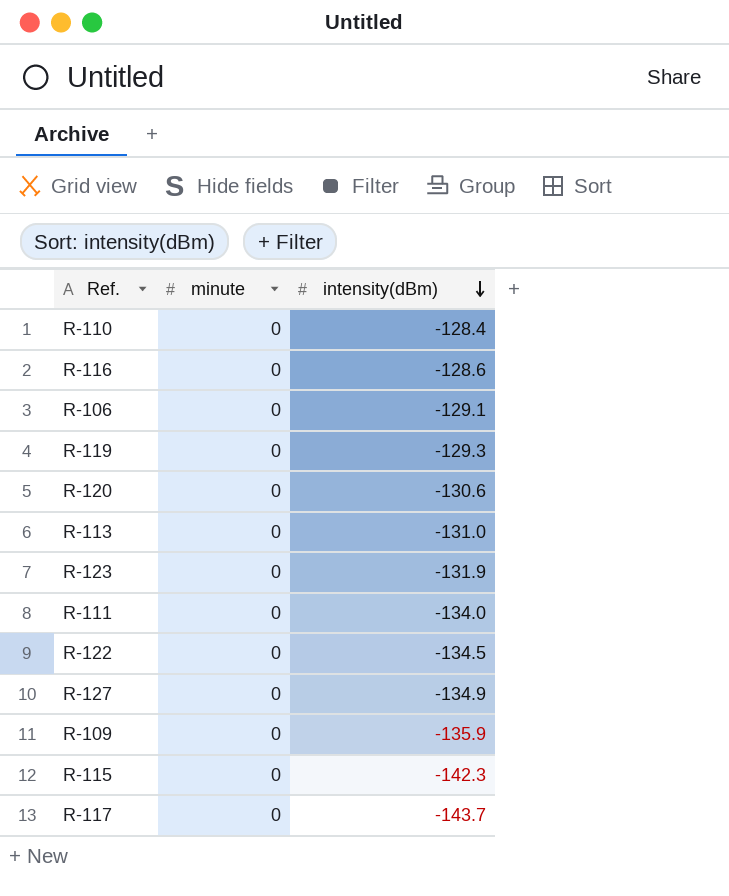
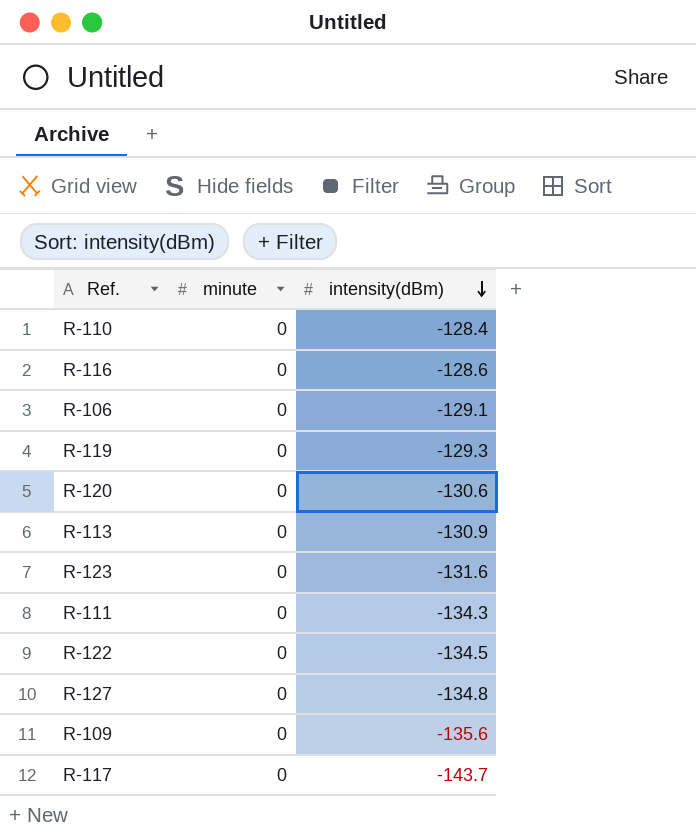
row R-115: 0 | -142.3 -> none
R-113 | intensity(dBm): -131.0 -> -130.9
R-123 | intensity(dBm): -131.9 -> -131.6
R-111 | intensity(dBm): -134.0 -> -134.3
R-127 | intensity(dBm): -134.9 -> -134.8
R-109 | intensity(dBm): -135.9 -> -135.6

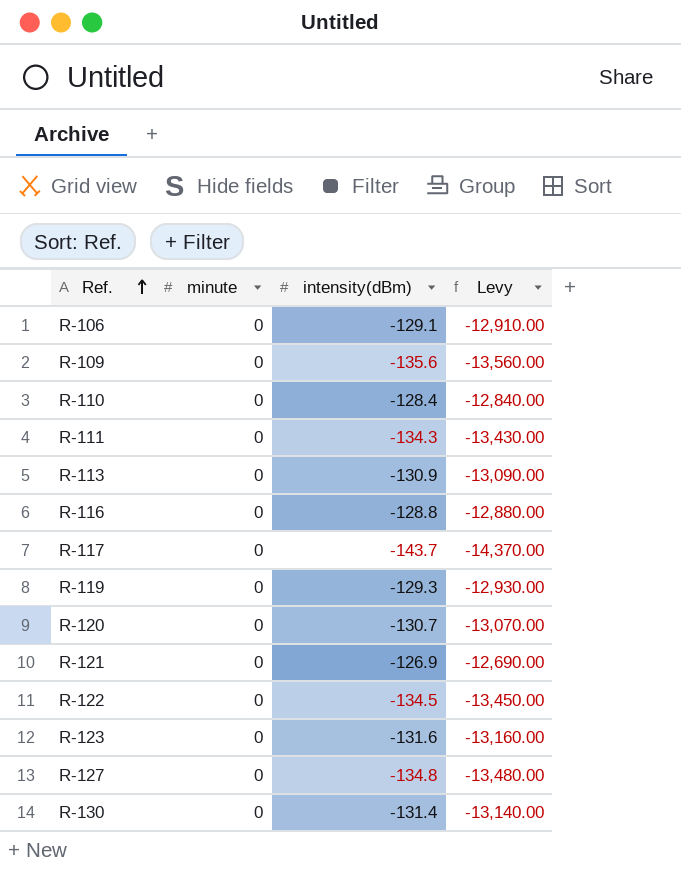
row order: intensity(dBm) descending -> Ref. ascending
column Levy | formula: none -> [intensity(dBm)] * 100
R-116 | intensity(dBm): -128.6 -> -128.8
R-120 | intensity(dBm): -130.6 -> -130.7
row R-121: none -> 0 | -126.9 | -12,690.00
row R-130: none -> 0 | -131.4 | -13,140.00

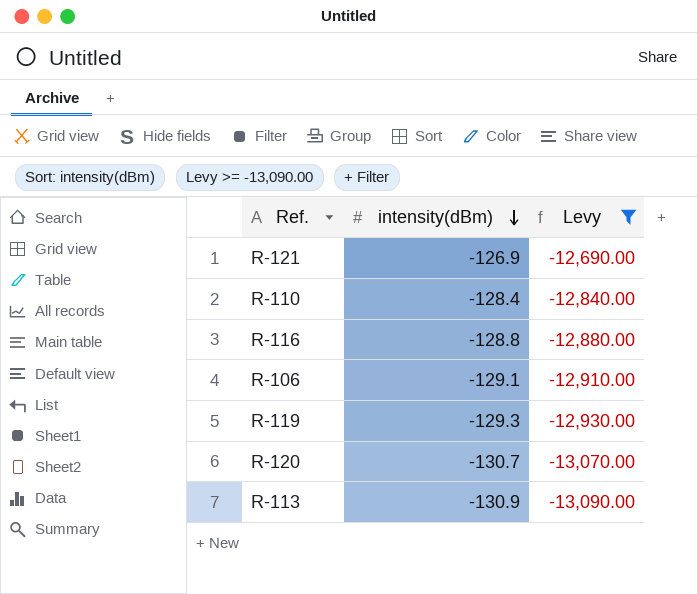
filter: none -> Levy >= -13,090.00
row order: Ref. ascending -> intensity(dBm) descending
column minute | position: 2 -> none

